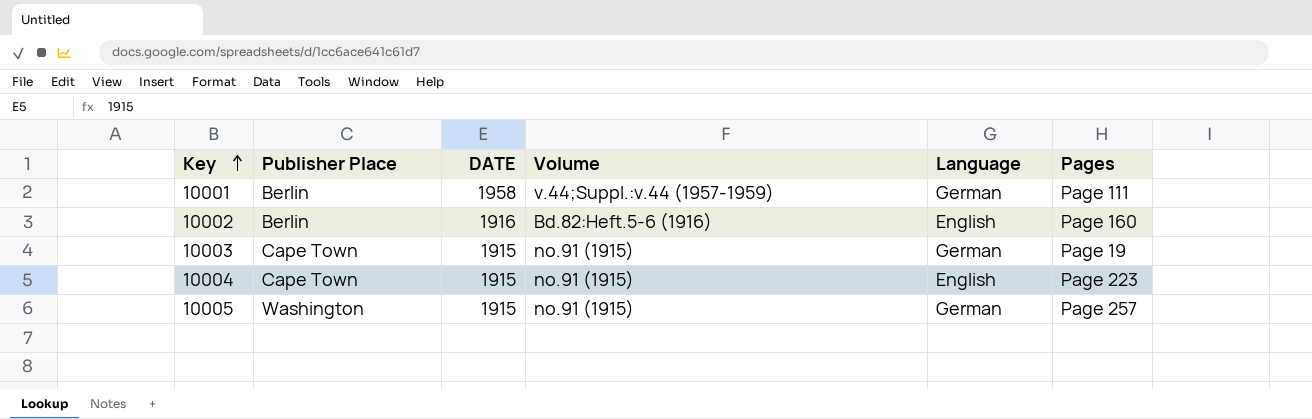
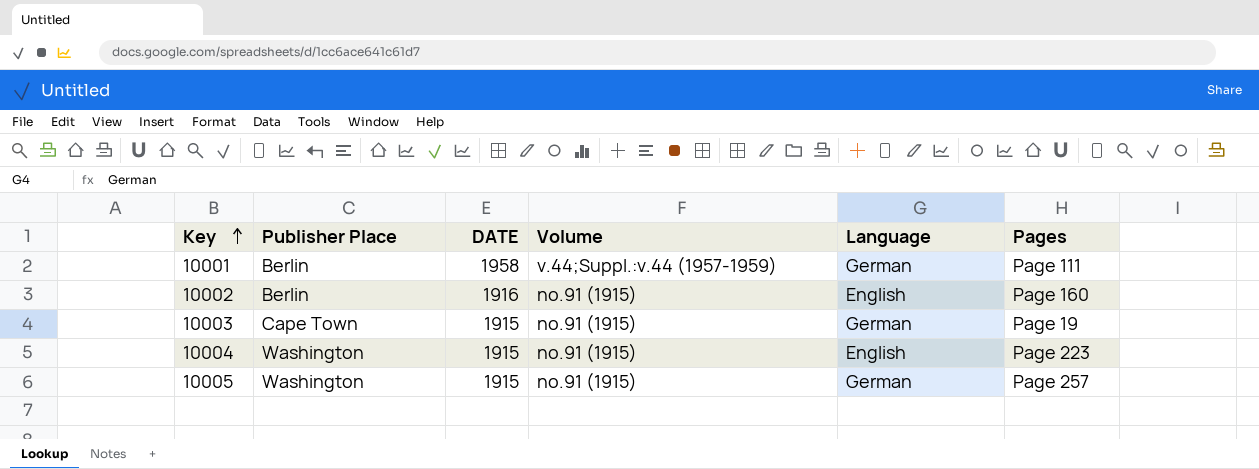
10002 | Volume: Bd.82:Heft.5-6 (1916) -> no.91 (1915)
10004 | Publisher Place: Cape Town -> Washington

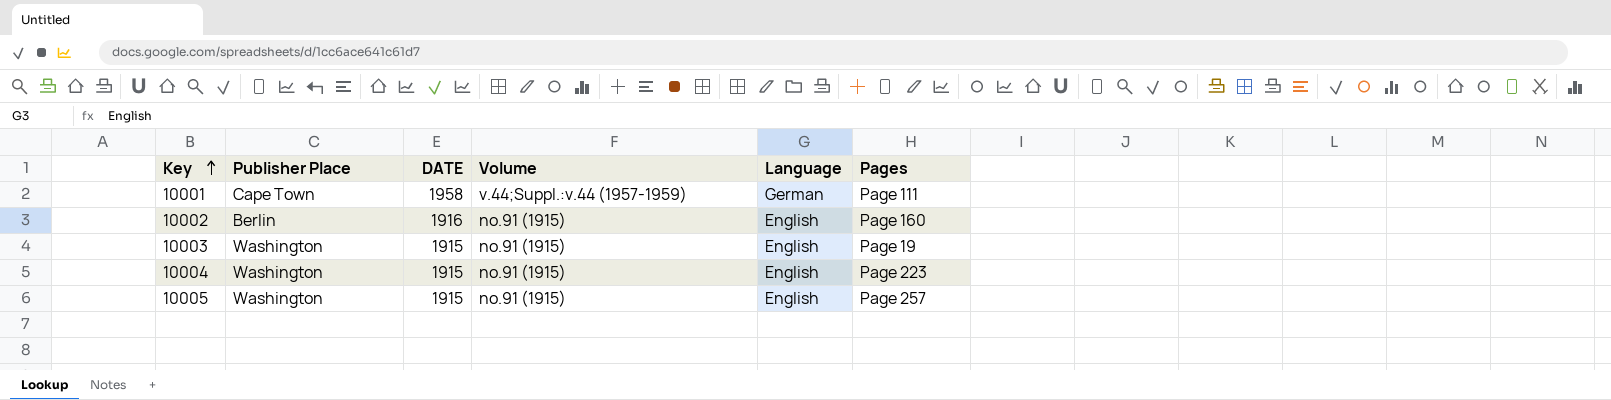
10001 | Publisher Place: Berlin -> Cape Town
10003 | Publisher Place: Cape Town -> Washington
10003 | Language: German -> English
10005 | Language: German -> English

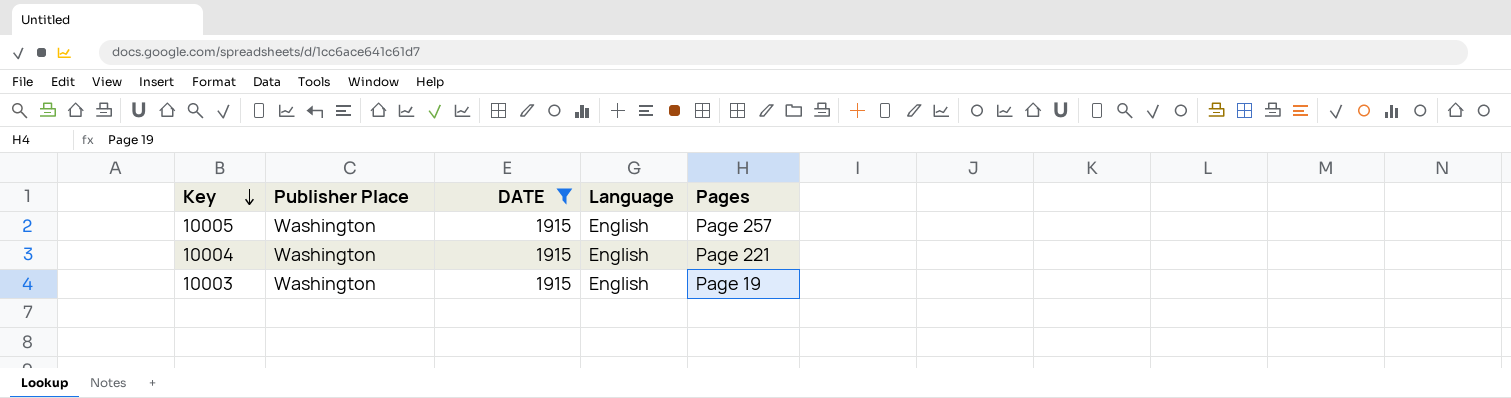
filter: none -> DATE = 1915
row order: Key ascending -> Key descending
column Volume | position: 4 -> none
10004 | Pages: Page 223 -> Page 221

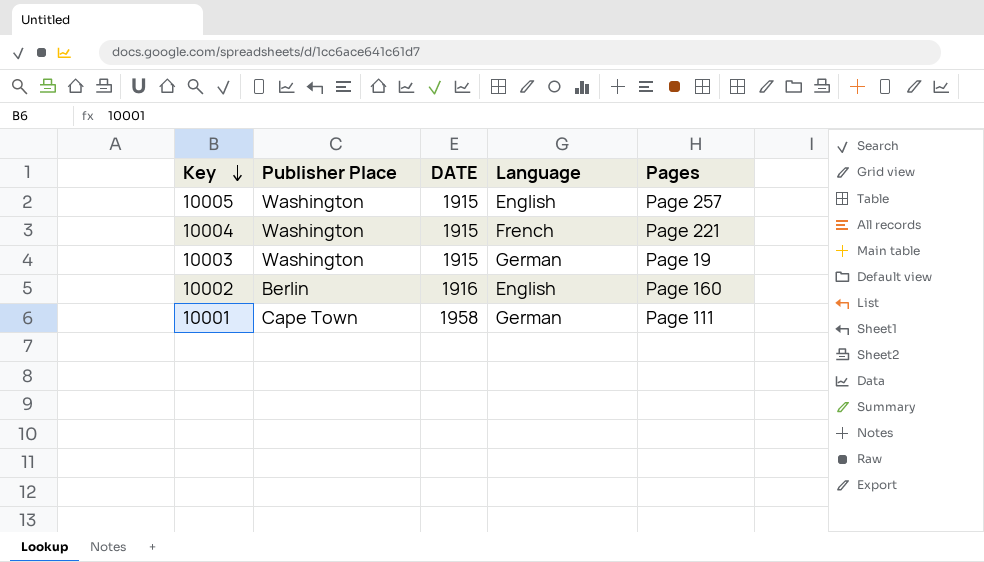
filter: DATE = 1915 -> none
10004 | Language: English -> French
10003 | Language: English -> German

